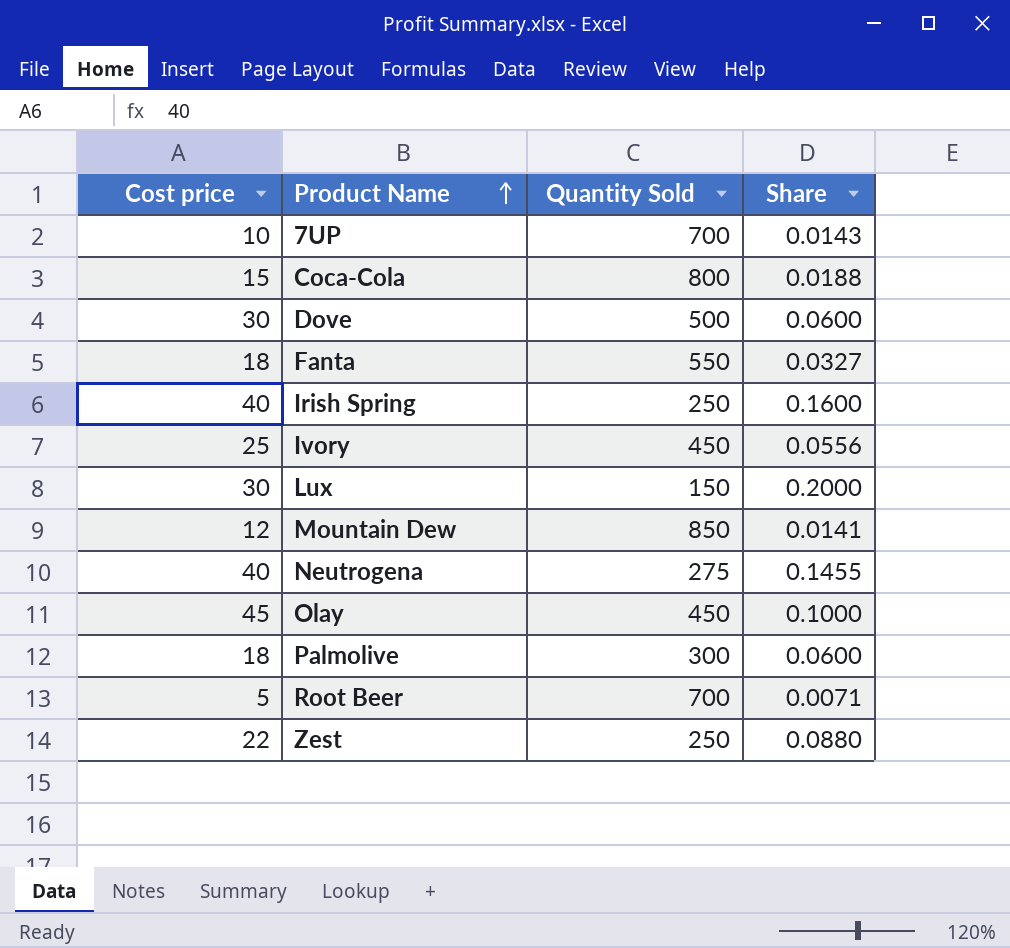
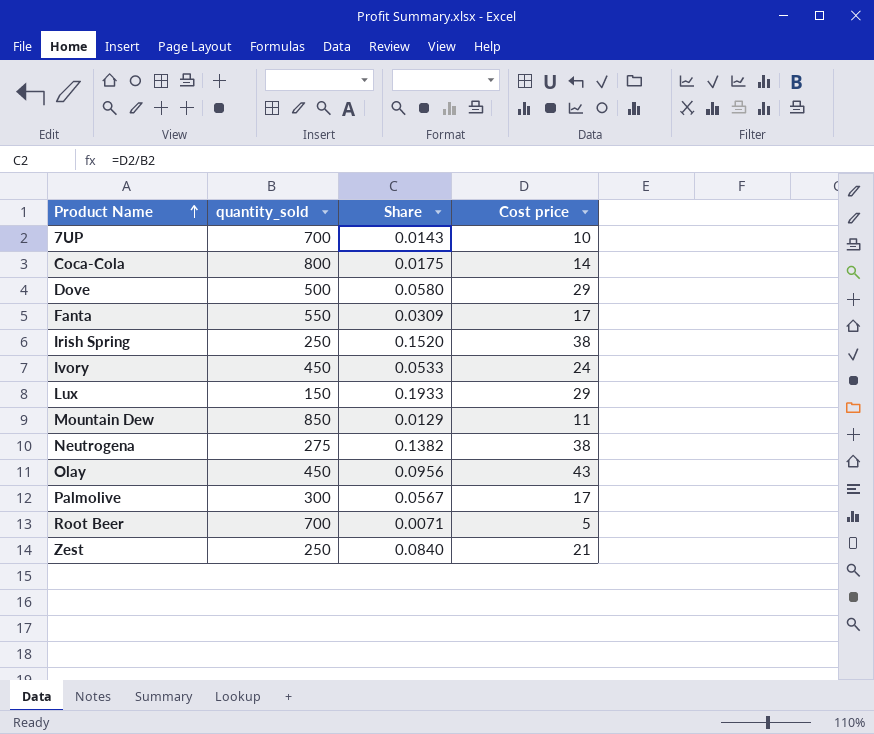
column name: Quantity Sold -> quantity_sold
column Cost price | position: 1 -> 4
Coca-Cola | Share: 0.0188 -> 0.0175
Coca-Cola | Cost price: 15 -> 14
Dove | Share: 0.0600 -> 0.0580
Dove | Cost price: 30 -> 29
Fanta | Share: 0.0327 -> 0.0309
Fanta | Cost price: 18 -> 17
Irish Spring | Share: 0.1600 -> 0.1520
Irish Spring | Cost price: 40 -> 38
Ivory | Share: 0.0556 -> 0.0533
Ivory | Cost price: 25 -> 24
Lux | Share: 0.2000 -> 0.1933
Lux | Cost price: 30 -> 29
Mountain Dew | Share: 0.0141 -> 0.0129
Mountain Dew | Cost price: 12 -> 11
Neutrogena | Share: 0.1455 -> 0.1382
Neutrogena | Cost price: 40 -> 38
Olay | Share: 0.1000 -> 0.0956
Olay | Cost price: 45 -> 43
Palmolive | Share: 0.0600 -> 0.0567
Palmolive | Cost price: 18 -> 17
Zest | Share: 0.0880 -> 0.0840
Zest | Cost price: 22 -> 21

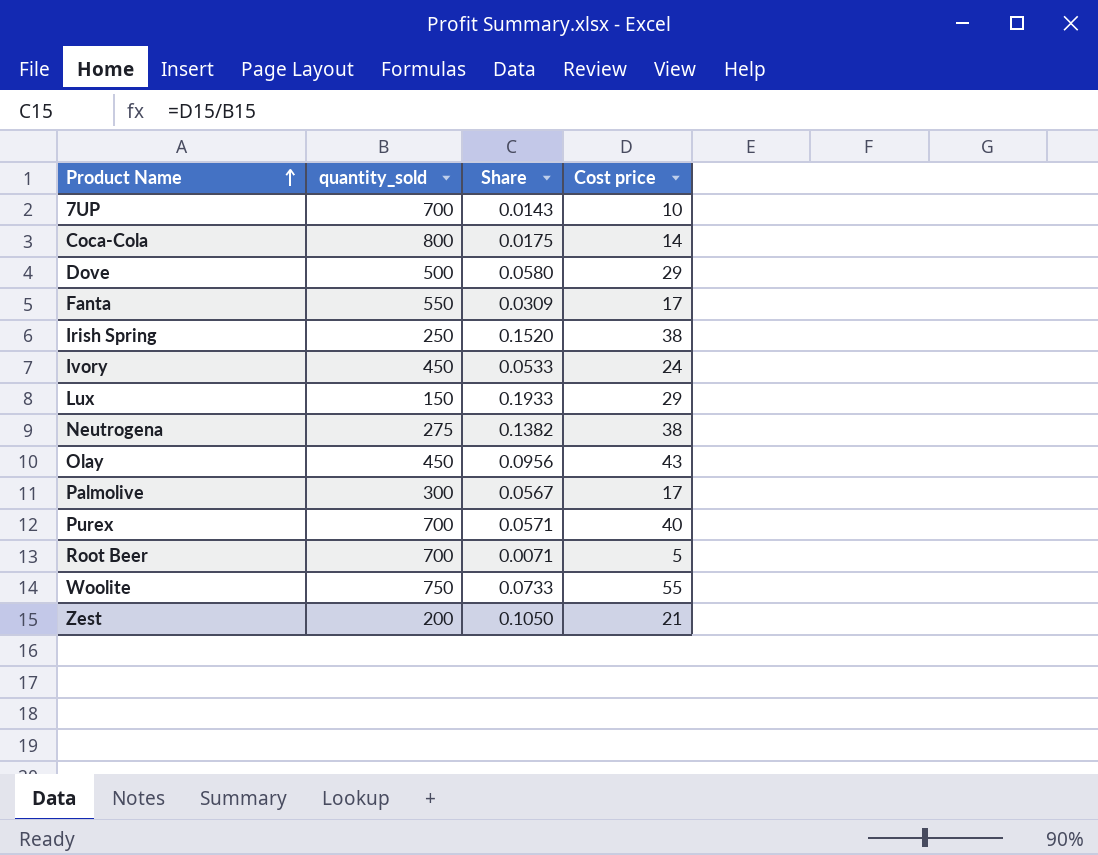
row Mountain Dew: 850 | 0.0129 | 11 -> none
row Purex: none -> 700 | 0.0571 | 40
row Woolite: none -> 750 | 0.0733 | 55
Zest | quantity_sold: 250 -> 200
Zest | Share: 0.0840 -> 0.1050

